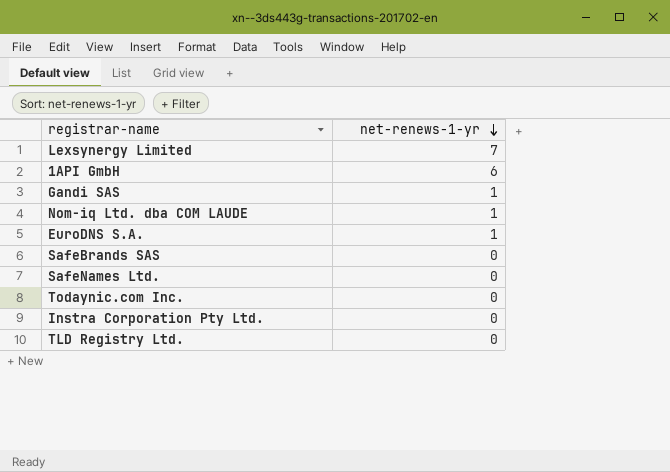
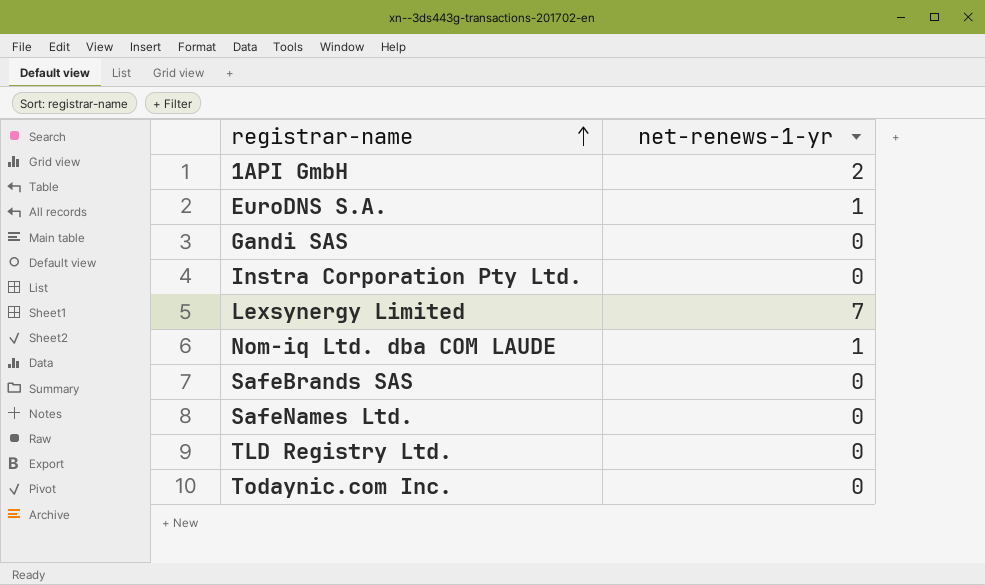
row order: net-renews-1-yr descending -> registrar-name ascending
1API GmbH | net-renews-1-yr: 6 -> 2
Gandi SAS | net-renews-1-yr: 1 -> 0

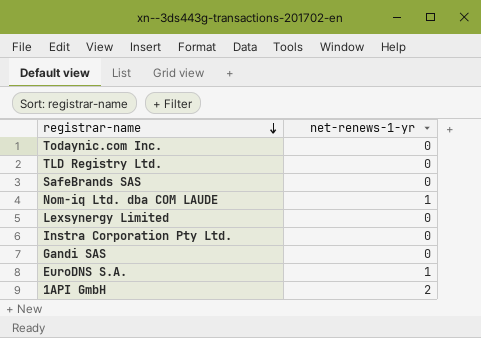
row order: registrar-name ascending -> registrar-name descending
row SafeNames Ltd.: 0 -> none
Lexsynergy Limited | net-renews-1-yr: 7 -> 0

